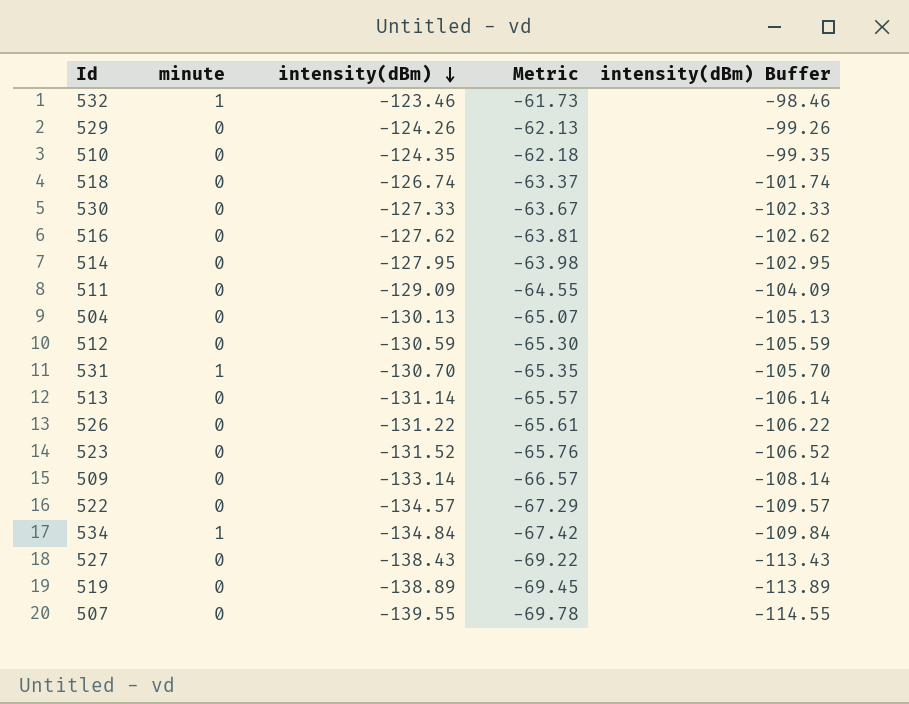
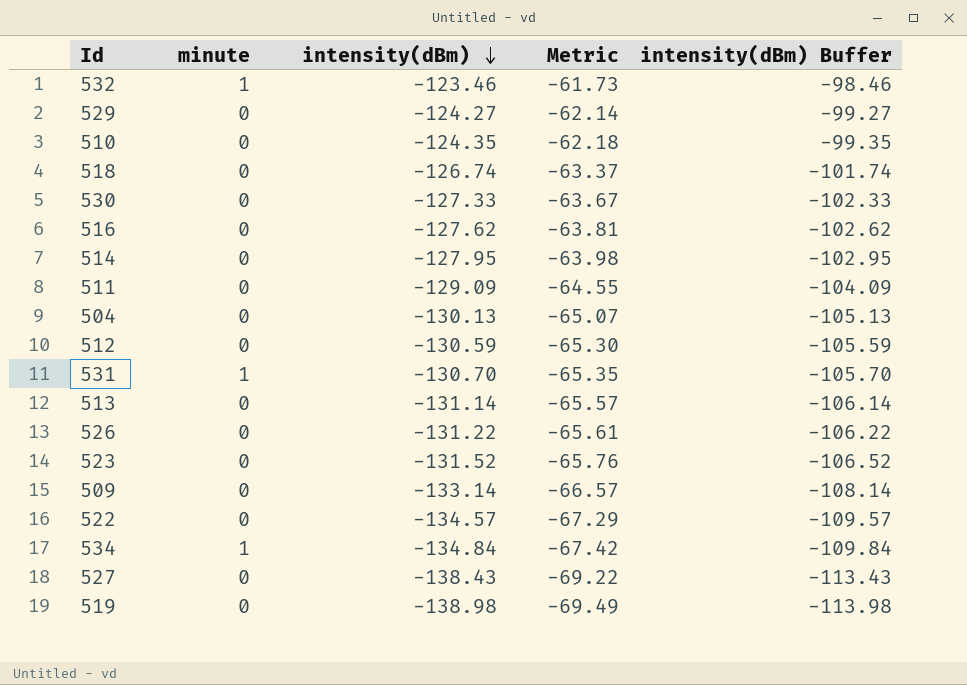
row 507: 0 | -139.55 | -69.78 | -114.55 -> none
529 | intensity(dBm): -124.26 -> -124.27
529 | Metric: -62.13 -> -62.14
529 | intensity(dBm) Buffer: -99.26 -> -99.27
519 | intensity(dBm): -138.89 -> -138.98
519 | Metric: -69.45 -> -69.49
519 | intensity(dBm) Buffer: -113.89 -> -113.98

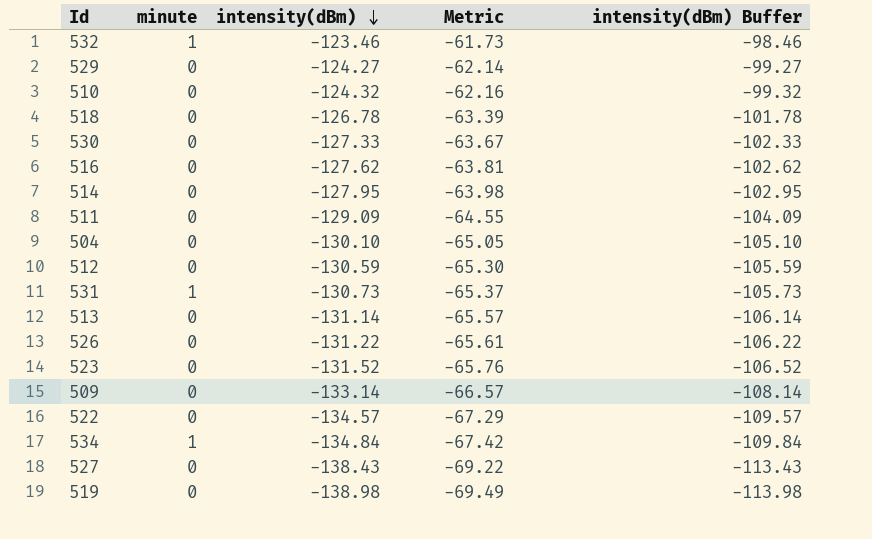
510 | intensity(dBm): -124.35 -> -124.32
510 | Metric: -62.18 -> -62.16
510 | intensity(dBm) Buffer: -99.35 -> -99.32
518 | intensity(dBm): -126.74 -> -126.78
518 | Metric: -63.37 -> -63.39
518 | intensity(dBm) Buffer: -101.74 -> -101.78
504 | intensity(dBm): -130.13 -> -130.10
504 | Metric: -65.07 -> -65.05
504 | intensity(dBm) Buffer: -105.13 -> -105.10
531 | intensity(dBm): -130.70 -> -130.73
531 | Metric: -65.35 -> -65.37
531 | intensity(dBm) Buffer: -105.70 -> -105.73

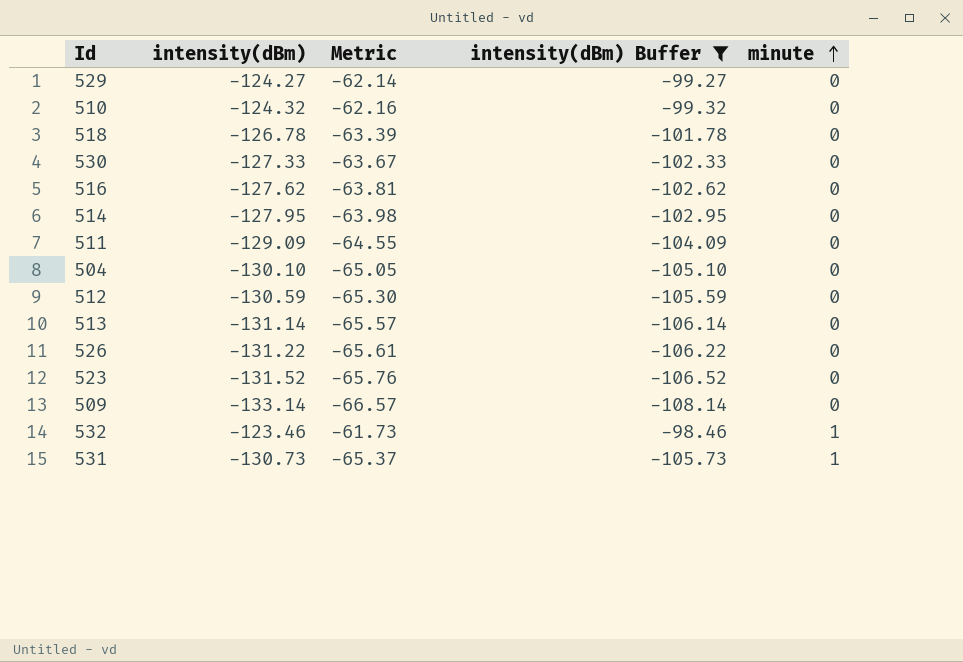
filter: none -> intensity(dBm) Buffer >= -108.14
row order: intensity(dBm) descending -> minute ascending
column minute | position: 2 -> 5

